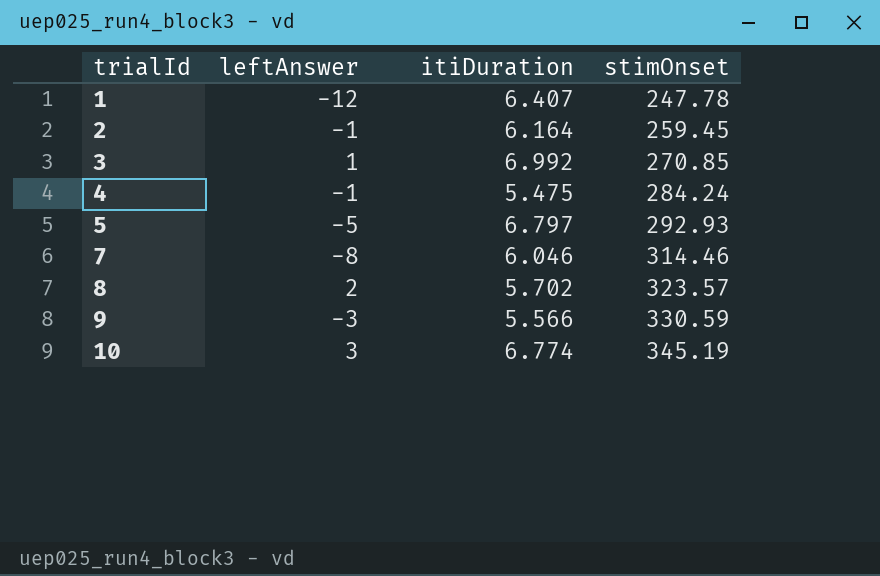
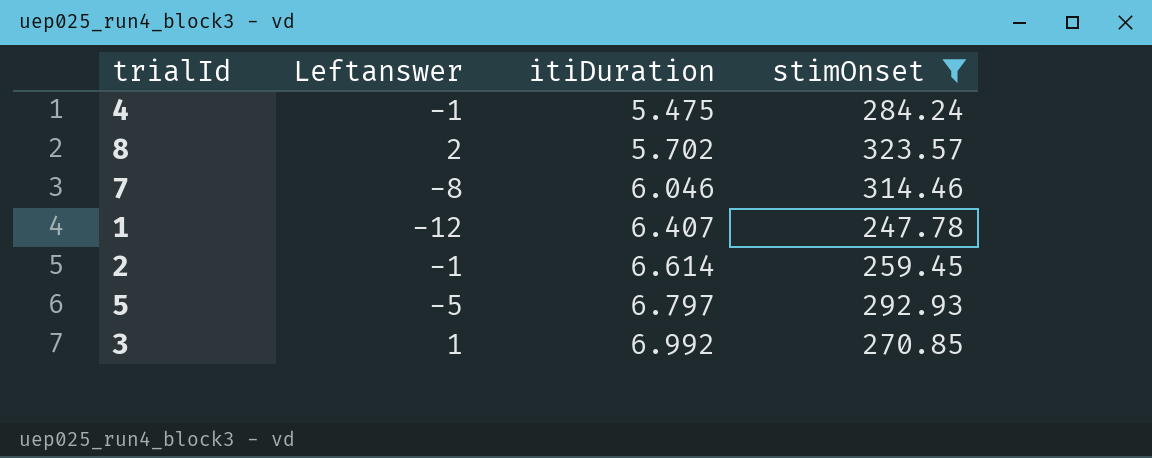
filter: none -> stimOnset <= 323.57
row order: trialId ascending -> itiDuration ascending
column name: leftAnswer -> Leftanswer
2 | itiDuration: 6.164 -> 6.614

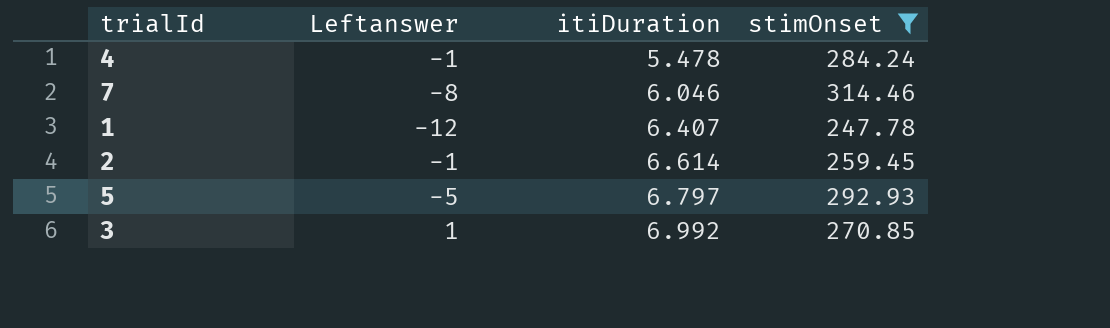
row 8: 2 | 5.702 | 323.57 -> none
4 | itiDuration: 5.475 -> 5.478

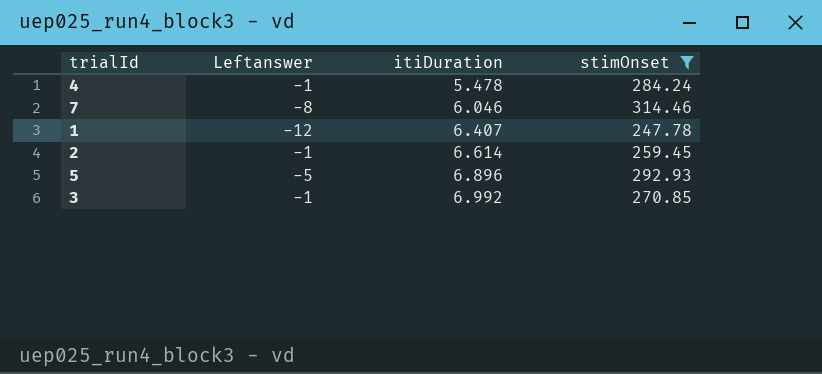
5 | itiDuration: 6.797 -> 6.896
3 | Leftanswer: 1 -> -1

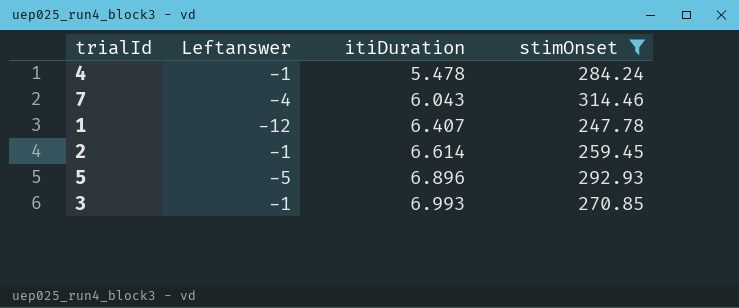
7 | Leftanswer: -8 -> -4
7 | itiDuration: 6.046 -> 6.043
3 | itiDuration: 6.992 -> 6.993

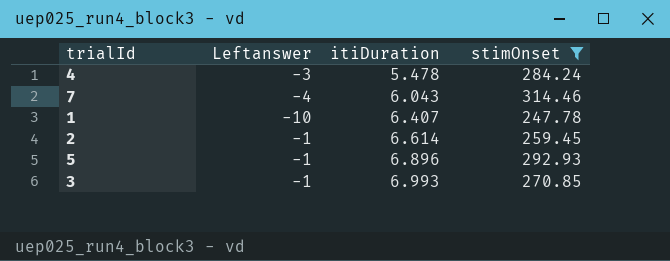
4 | Leftanswer: -1 -> -3
1 | Leftanswer: -12 -> -10
5 | Leftanswer: -5 -> -1

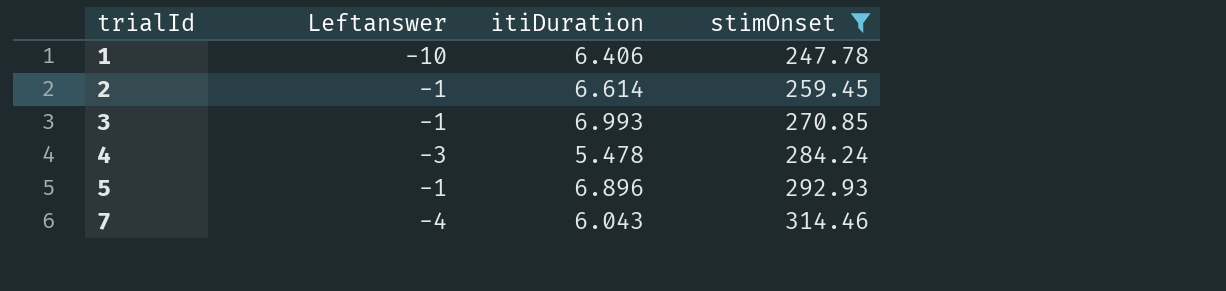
row order: itiDuration ascending -> trialId ascending
1 | itiDuration: 6.407 -> 6.406

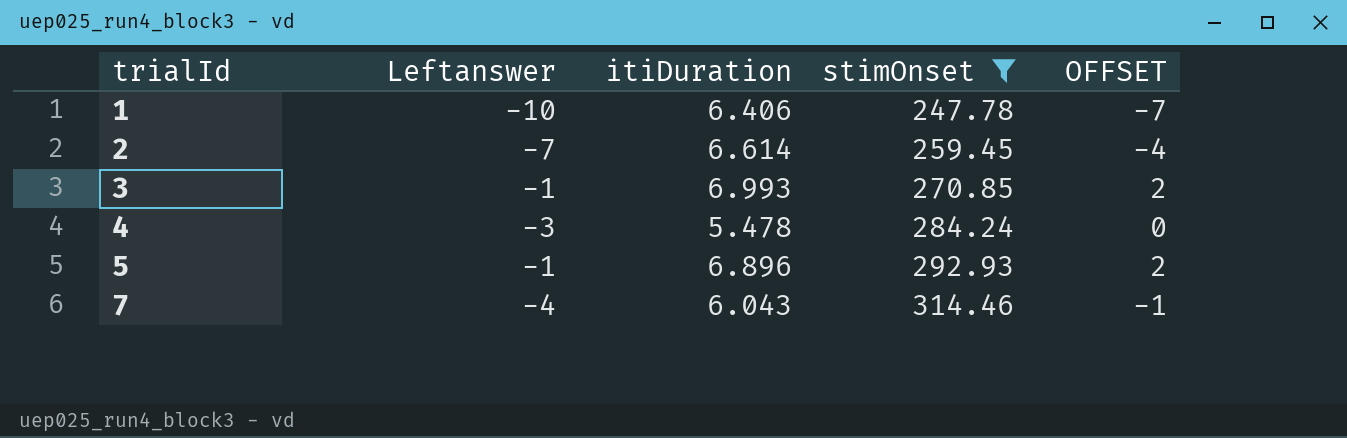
column OFFSET | formula: none -> [Leftanswer] + 3
2 | Leftanswer: -1 -> -7

